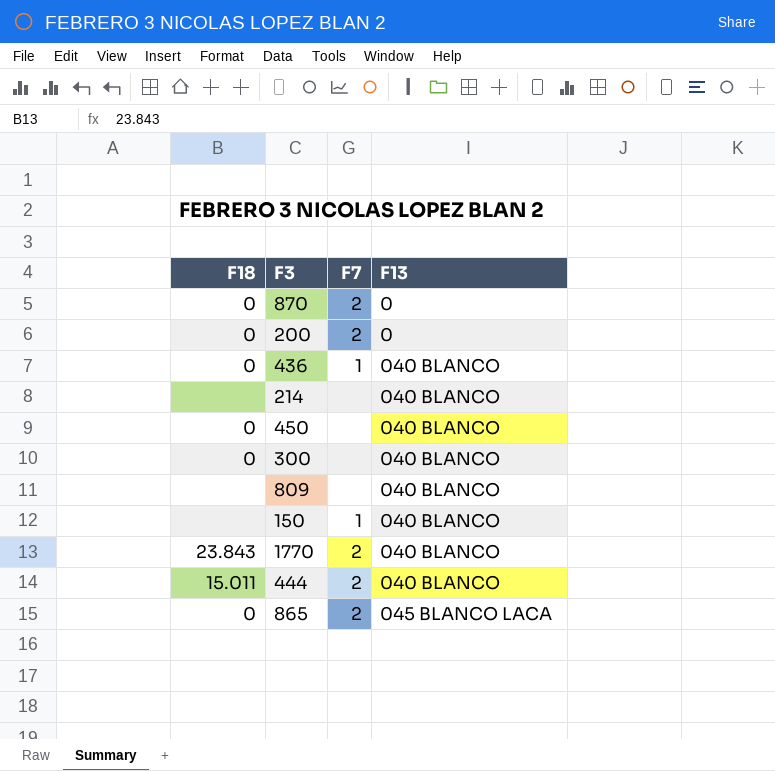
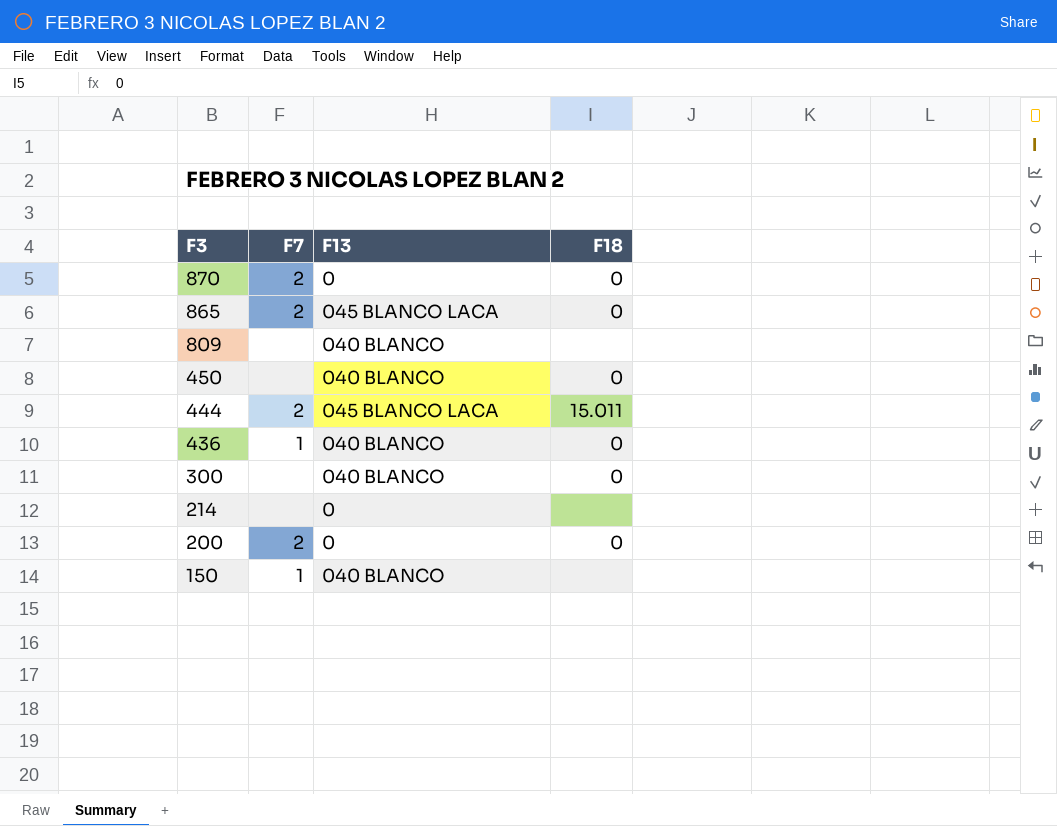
row order: F13 ascending -> F3 descending
column F18 | position: 1 -> 4
row 1770: 23.843 | 2 | 040 BLANCO -> none
444 | F13: 040 BLANCO -> 045 BLANCO LACA
214 | F13: 040 BLANCO -> 0

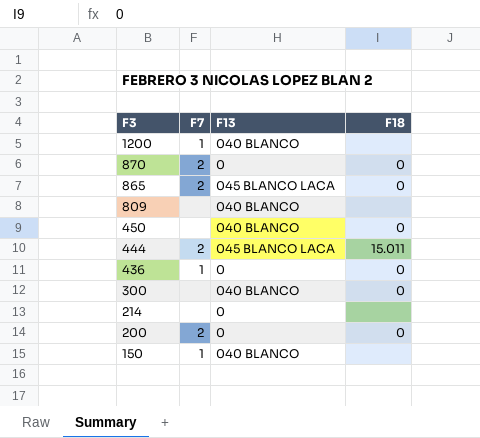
row 1200: none -> 1 | 040 BLANCO | none
436 | F13: 040 BLANCO -> 0

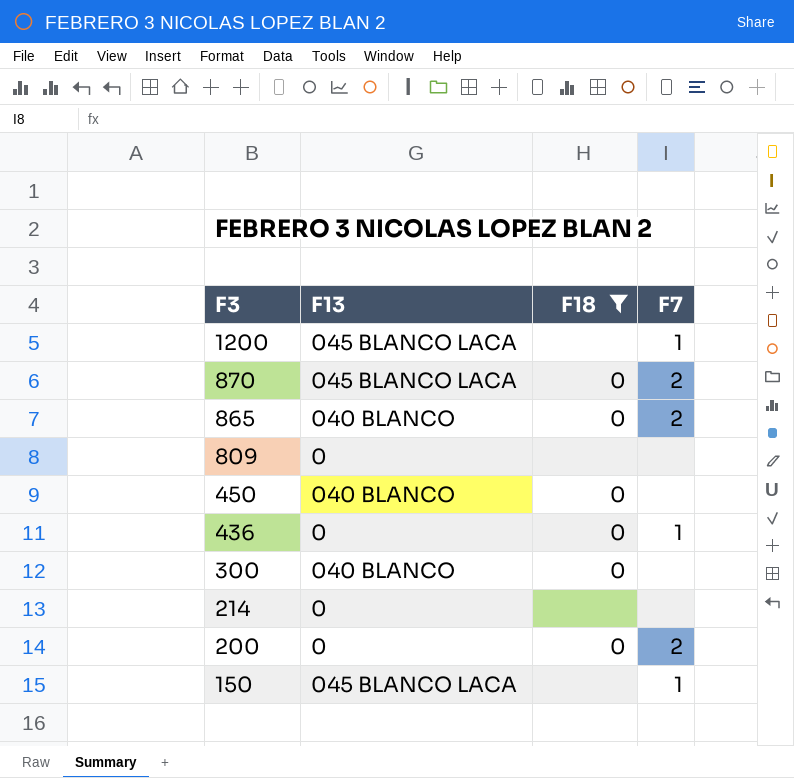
filter: none -> F18 != 15.011
column F7 | position: 2 -> 4
1200 | F13: 040 BLANCO -> 045 BLANCO LACA
870 | F13: 0 -> 045 BLANCO LACA
865 | F13: 045 BLANCO LACA -> 040 BLANCO
809 | F13: 040 BLANCO -> 0
150 | F13: 040 BLANCO -> 045 BLANCO LACA

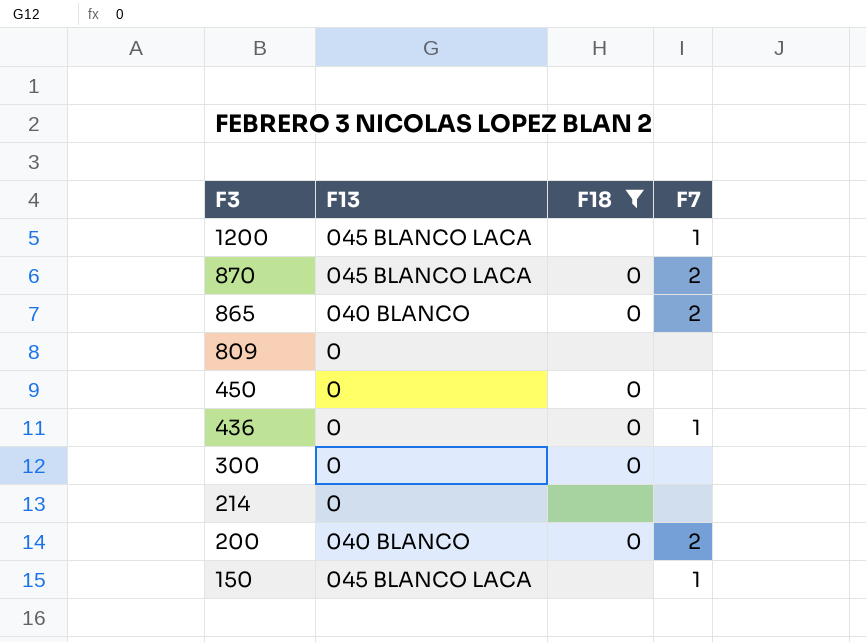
450 | F13: 040 BLANCO -> 0
300 | F13: 040 BLANCO -> 0
200 | F13: 0 -> 040 BLANCO

